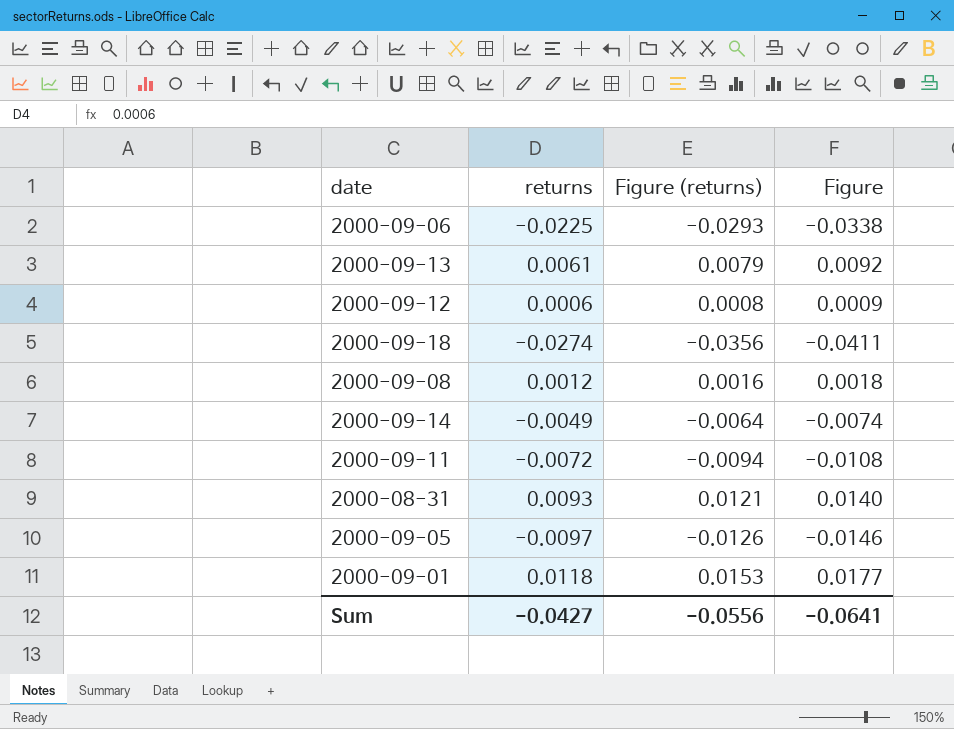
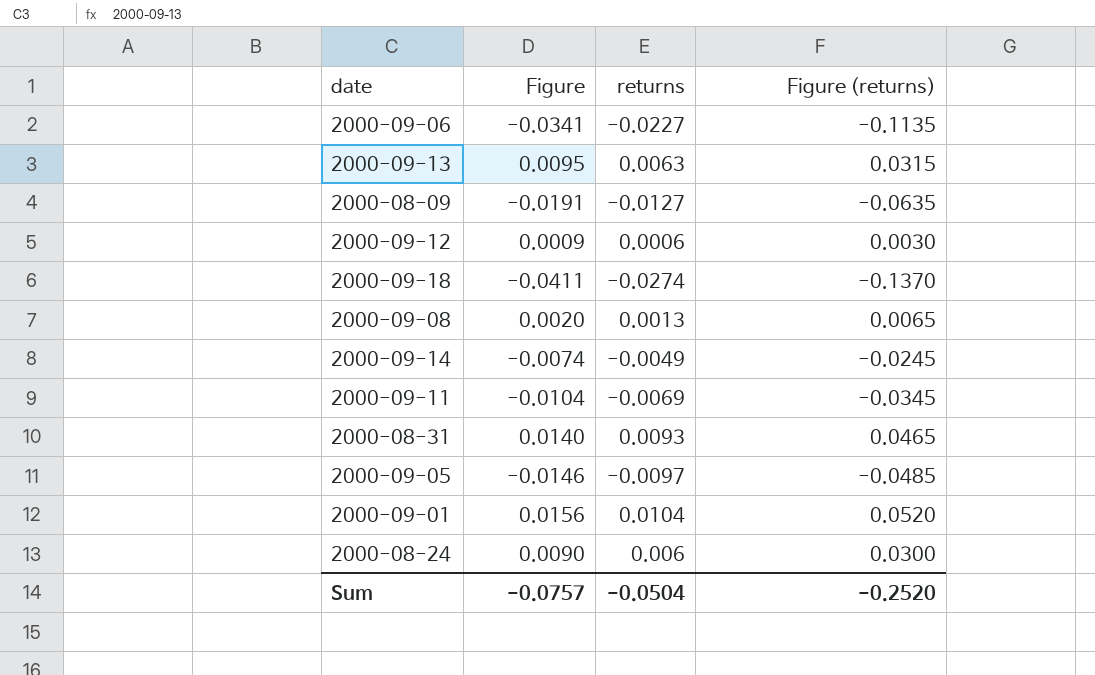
column Figure | position: 4 -> 2
column Figure (returns) | formula: [returns] * 1.3 -> [returns] * 5
2000-09-06 | Figure: -0.0338 -> -0.0341
2000-09-06 | returns: -0.0225 -> -0.0227
2000-09-13 | Figure: 0.0092 -> 0.0095
2000-09-13 | returns: 0.0061 -> 0.0063
row 2000-08-09: none -> -0.0191 | -0.0127 | -0.0635
2000-09-08 | Figure: 0.0018 -> 0.0020
2000-09-08 | returns: 0.0012 -> 0.0013
2000-09-11 | Figure: -0.0108 -> -0.0104
2000-09-11 | returns: -0.0072 -> -0.0069
2000-09-01 | Figure: 0.0177 -> 0.0156
2000-09-01 | returns: 0.0118 -> 0.0104
row 2000-08-24: none -> 0.0090 | 0.006 | 0.0300
Sum | Figure: -0.0641 -> -0.0757
Sum | returns: -0.0427 -> -0.0504
Sum | Figure (returns): -0.0556 -> -0.2520

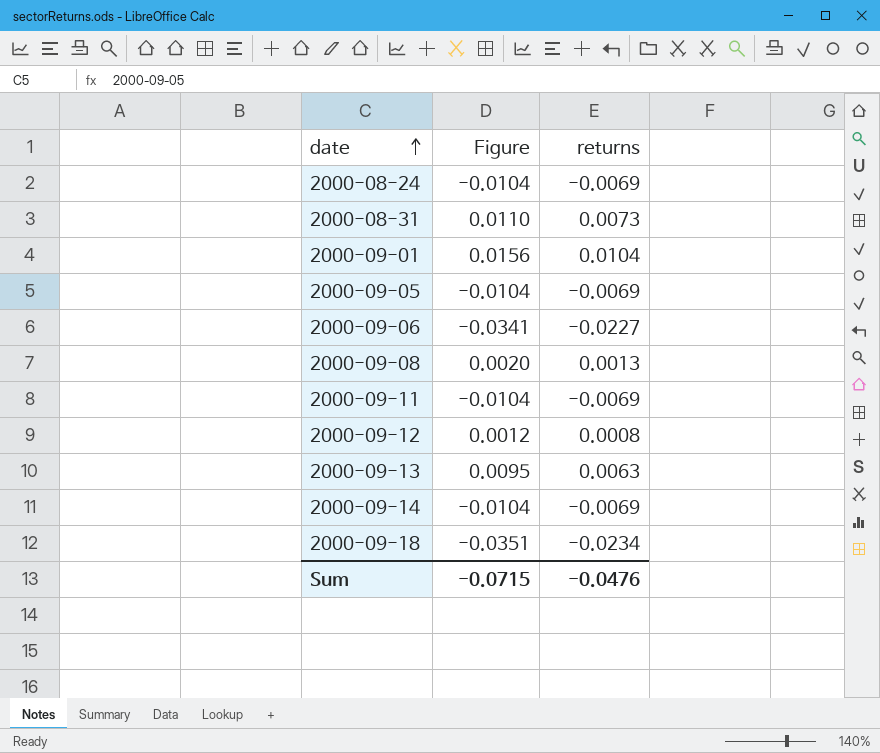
row order: none -> date ascending
column Figure (returns) | formula: [returns] * 5 -> none
row 2000-08-09: -0.0191 | -0.0127 | -0.0635 -> none
2000-08-24 | Figure: 0.0090 -> -0.0104
2000-08-24 | returns: 0.006 -> -0.0069
2000-08-31 | Figure: 0.0140 -> 0.0110
2000-08-31 | returns: 0.0093 -> 0.0073
2000-09-05 | Figure: -0.0146 -> -0.0104
2000-09-05 | returns: -0.0097 -> -0.0069
2000-09-12 | Figure: 0.0009 -> 0.0012
2000-09-12 | returns: 0.0006 -> 0.0008
2000-09-14 | Figure: -0.0074 -> -0.0104
2000-09-14 | returns: -0.0049 -> -0.0069
2000-09-18 | Figure: -0.0411 -> -0.0351
2000-09-18 | returns: -0.0274 -> -0.0234
Sum | Figure: -0.0757 -> -0.0715
Sum | returns: -0.0504 -> -0.0476

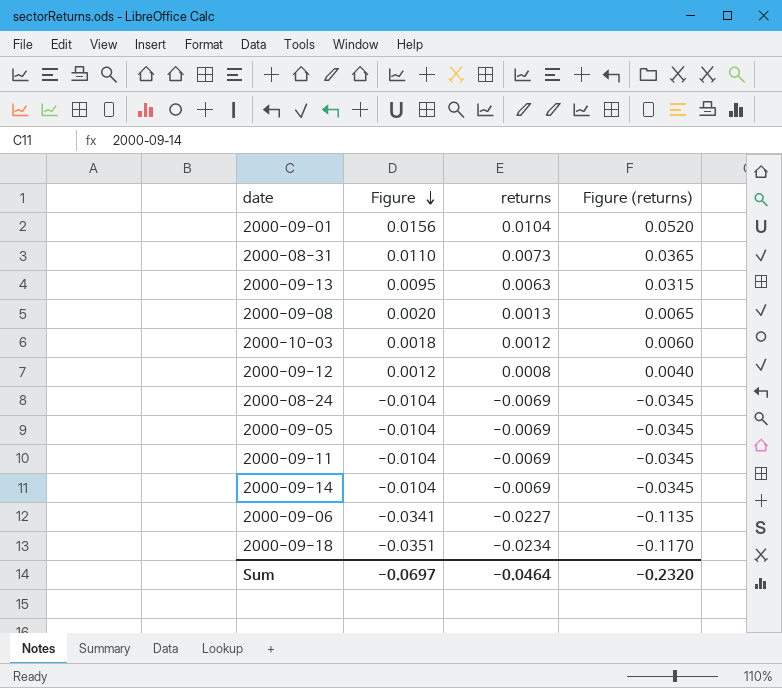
row order: date ascending -> Figure descending
column Figure (returns) | formula: none -> [returns] * 5
row 2000-10-03: none -> 0.0018 | 0.0012 | 0.0060
Sum | Figure: -0.0715 -> -0.0697
Sum | returns: -0.0476 -> -0.0464

